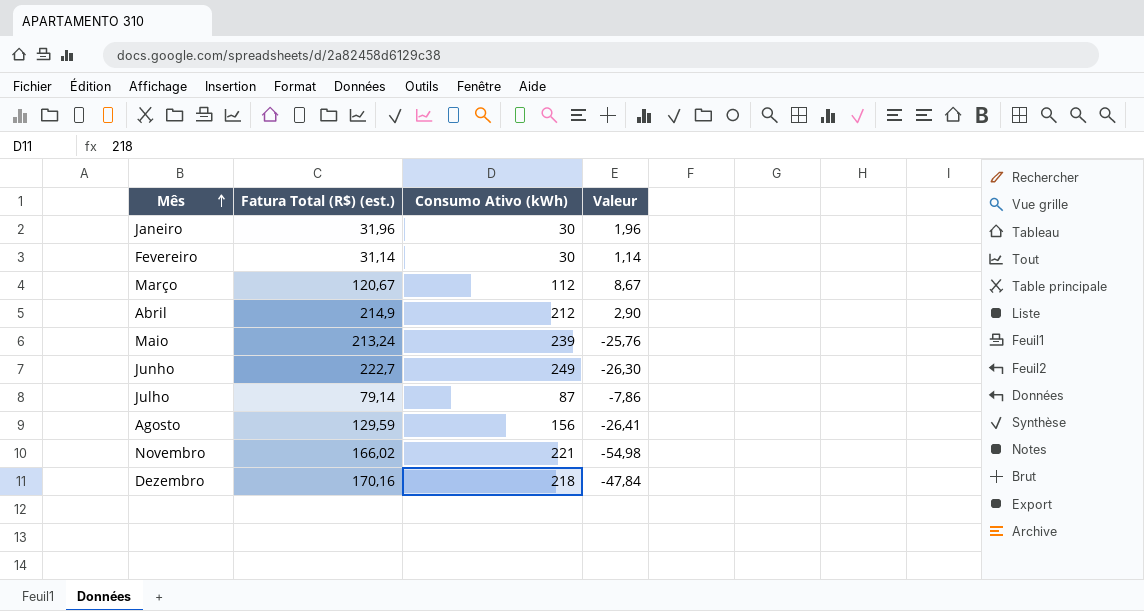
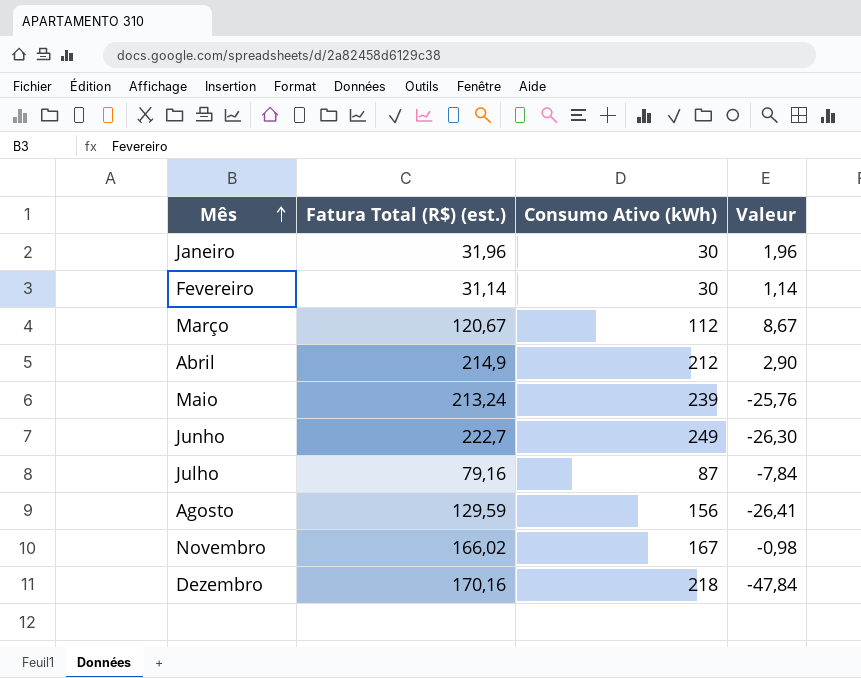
Julho | Fatura Total (R$) (est.): 79,14 -> 79,16
Julho | Valeur: -7,86 -> -7,84
Novembro | Consumo Ativo (kWh): 221 -> 167
Novembro | Valeur: -54,98 -> -0,98

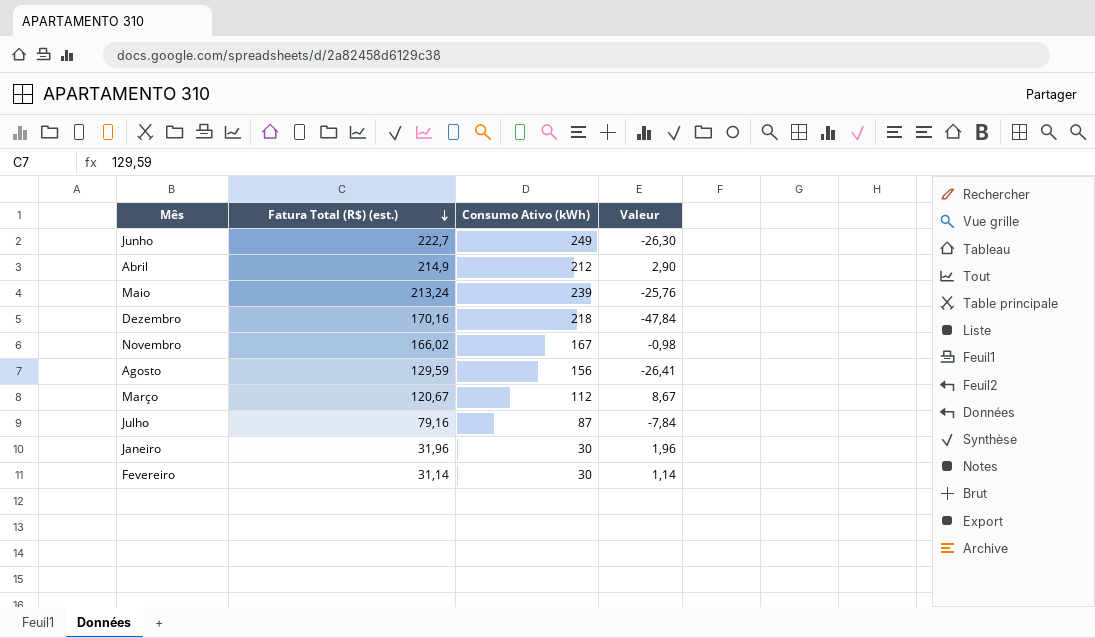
row order: Mês ascending -> Fatura Total (R$) (est.) descending

